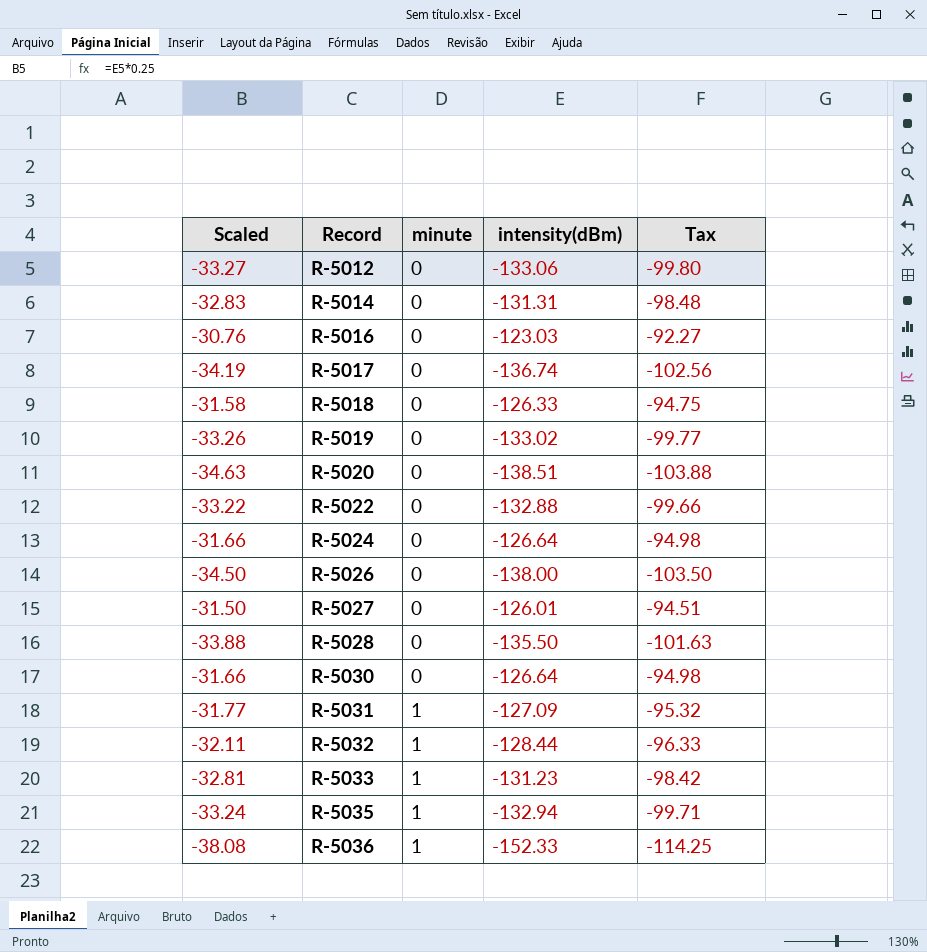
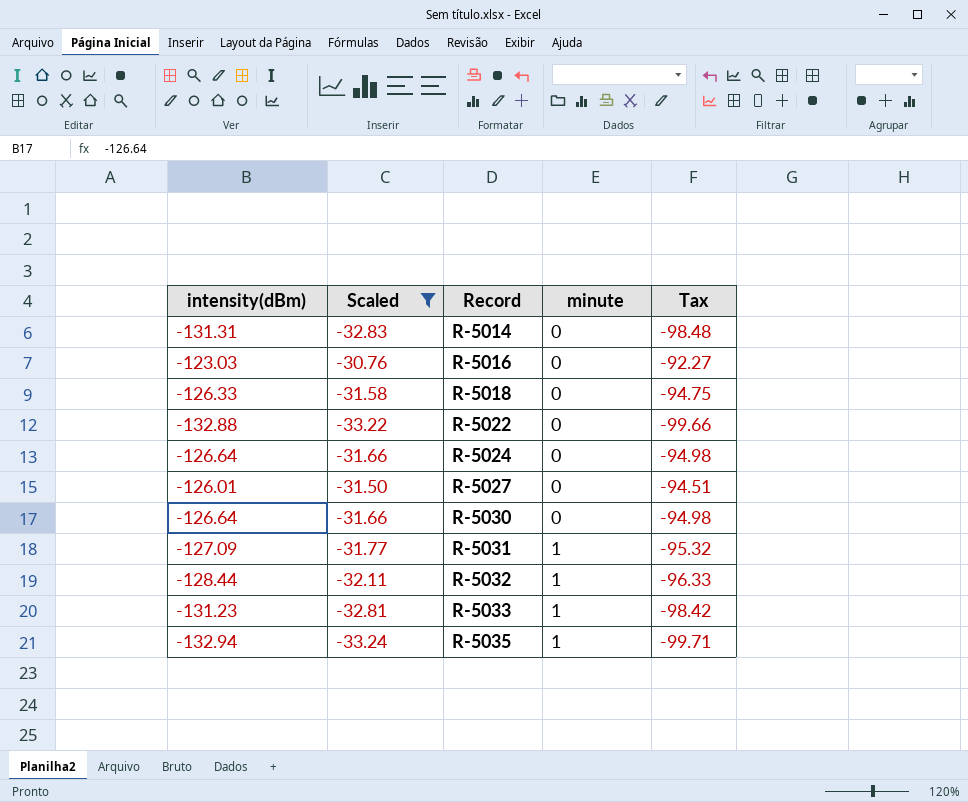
filter: none -> Scaled >= -33.24
column intensity(dBm) | position: 4 -> 1

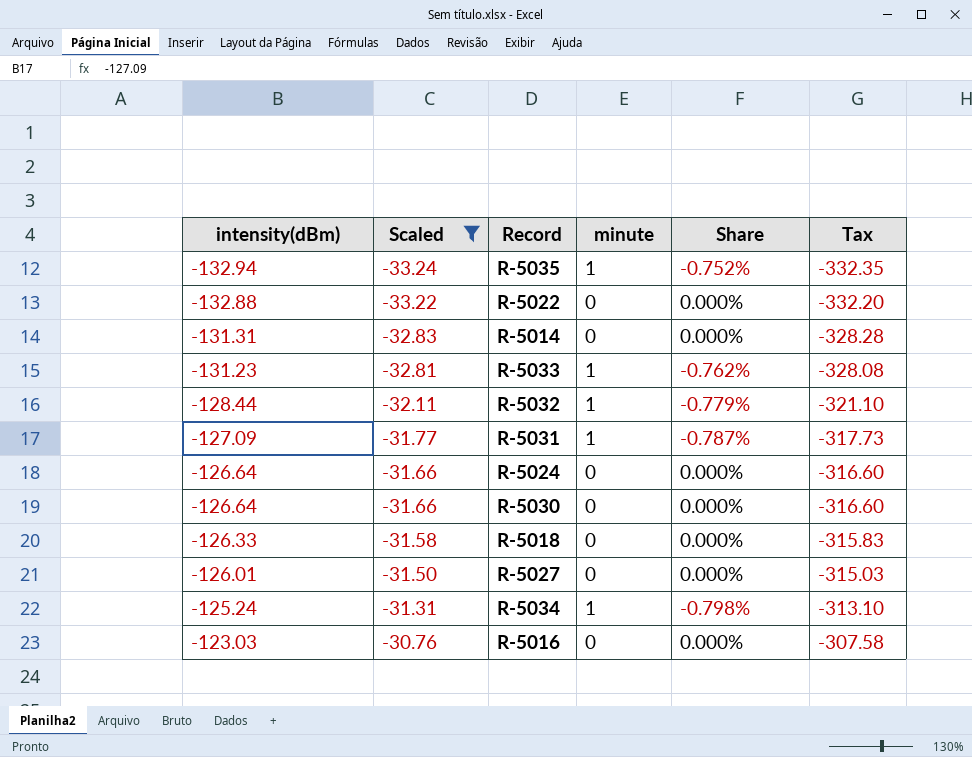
row order: Record ascending -> intensity(dBm) ascending
column Share | formula: none -> [minute] / [intensity(dBm)]
column Tax | formula: [intensity(dBm)] * 0.75 -> [intensity(dBm)] * 2.5
row R-5034: none -> -125.24 | -31.31 | 1 | -0.798% | -313.10

